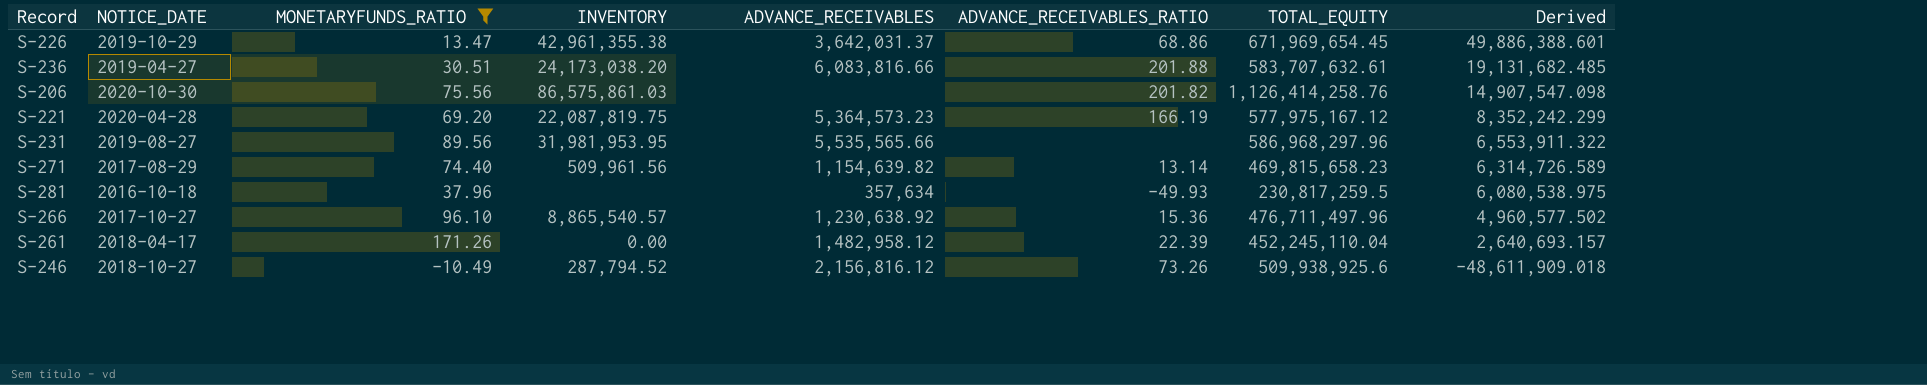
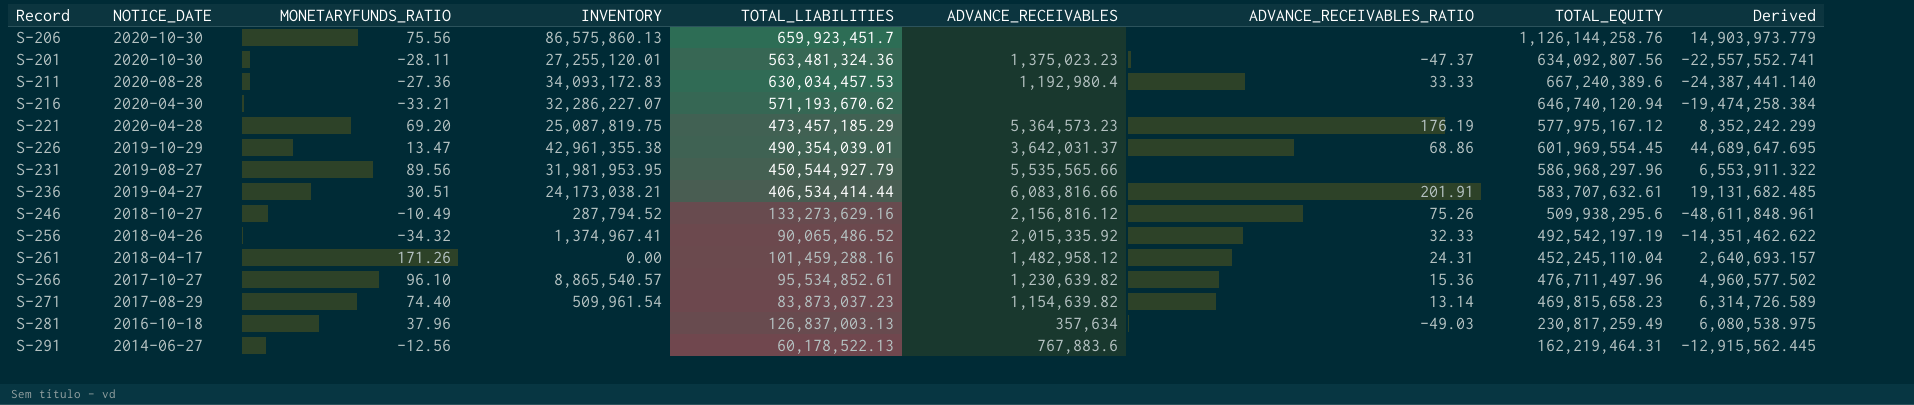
filter: MONETARYFUNDS_RATIO >= -10.49 -> none
row order: Derived descending -> NOTICE_DATE descending
column TOTAL_LIABILITIES | position: none -> 5
S-206 | INVENTORY: 86,575,861.03 -> 86,575,860.13
S-206 | ADVANCE_RECEIVABLES_RATIO: 201.82 -> none
S-206 | TOTAL_EQUITY: 1,126,414,258.76 -> 1,126,144,258.76
S-206 | Derived: 14,907,547.098 -> 14,903,973.779
S-221 | INVENTORY: 22,087,819.75 -> 25,087,819.75
S-221 | ADVANCE_RECEIVABLES_RATIO: 166.19 -> 176.19
S-226 | TOTAL_EQUITY: 671,969,654.45 -> 601,969,554.45
S-226 | Derived: 49,886,388.601 -> 44,689,647.695
S-236 | INVENTORY: 24,173,038.20 -> 24,173,038.21
S-236 | ADVANCE_RECEIVABLES_RATIO: 201.88 -> 201.91
S-246 | ADVANCE_RECEIVABLES_RATIO: 73.26 -> 75.26
S-246 | TOTAL_EQUITY: 509,938,925.6 -> 509,938,295.6
S-246 | Derived: -48,611,909.018 -> -48,611,848.961
S-261 | ADVANCE_RECEIVABLES_RATIO: 22.39 -> 24.31
S-266 | ADVANCE_RECEIVABLES: 1,230,638.92 -> 1,230,639.82
S-271 | INVENTORY: 509,961.56 -> 509,961.54
S-281 | ADVANCE_RECEIVABLES_RATIO: -49.93 -> -49.03
S-281 | TOTAL_EQUITY: 230,817,259.5 -> 230,817,259.49

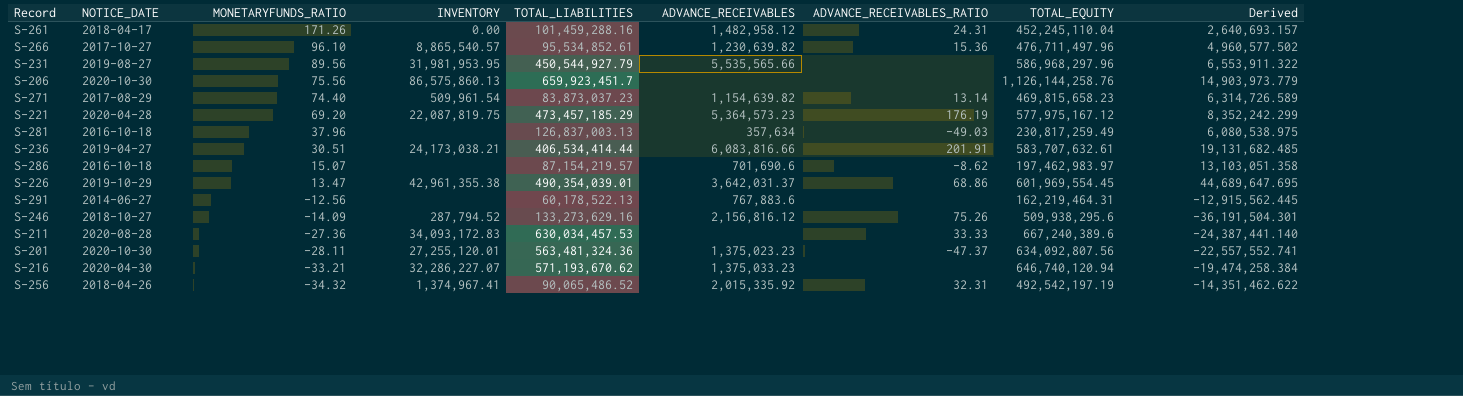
row order: NOTICE_DATE descending -> MONETARYFUNDS_RATIO descending
S-221 | INVENTORY: 25,087,819.75 -> 22,087,819.75
row S-286: none -> 2016-10-18 | 15.07 | none | 87,154,219.57 | 701,690.6 | -8.62 | 197,462,983.97 | 13,103,051.358
S-246 | MONETARYFUNDS_RATIO: -10.49 -> -14.09
S-246 | Derived: -48,611,848.961 -> -36,191,504.301
S-211 | ADVANCE_RECEIVABLES: 1,192,980.4 -> none
S-216 | ADVANCE_RECEIVABLES: none -> 1,375,033.23
S-256 | ADVANCE_RECEIVABLES_RATIO: 32.33 -> 32.31

